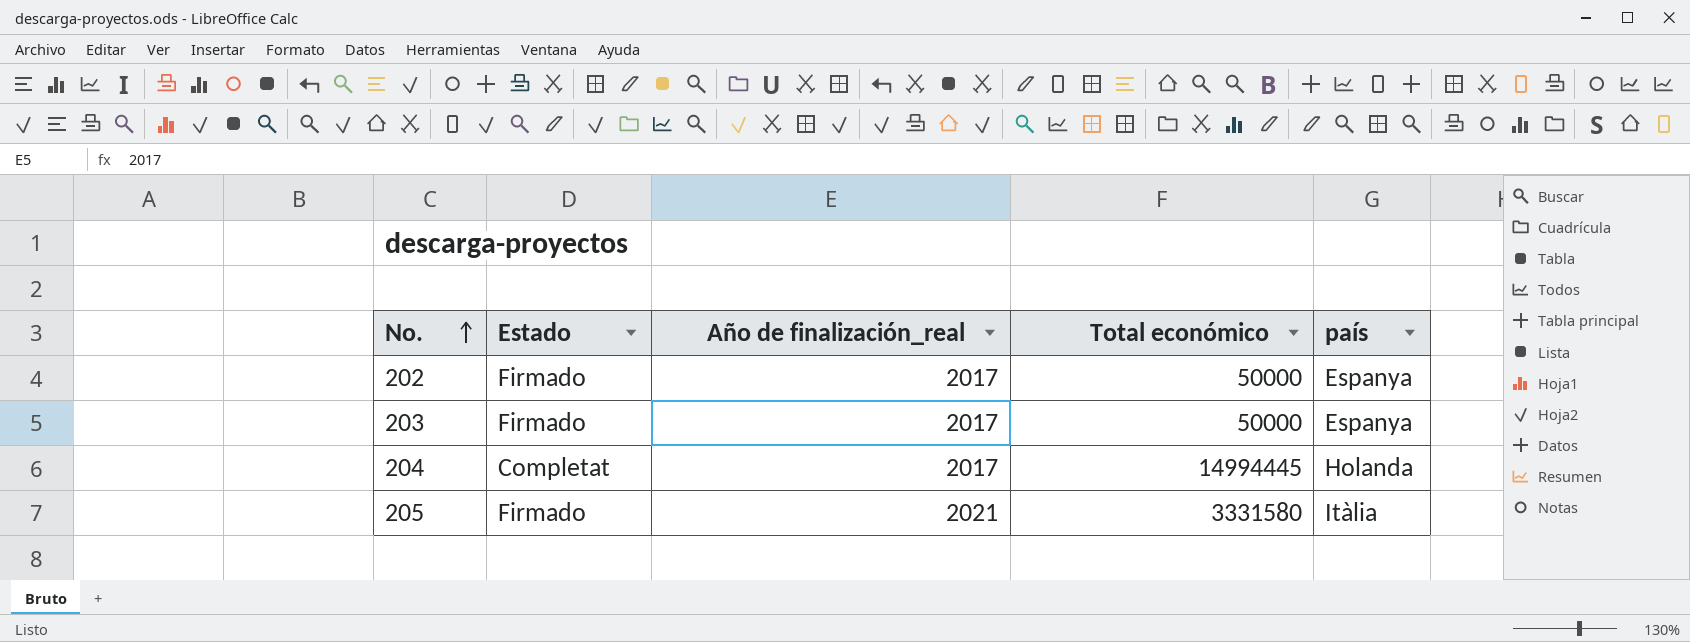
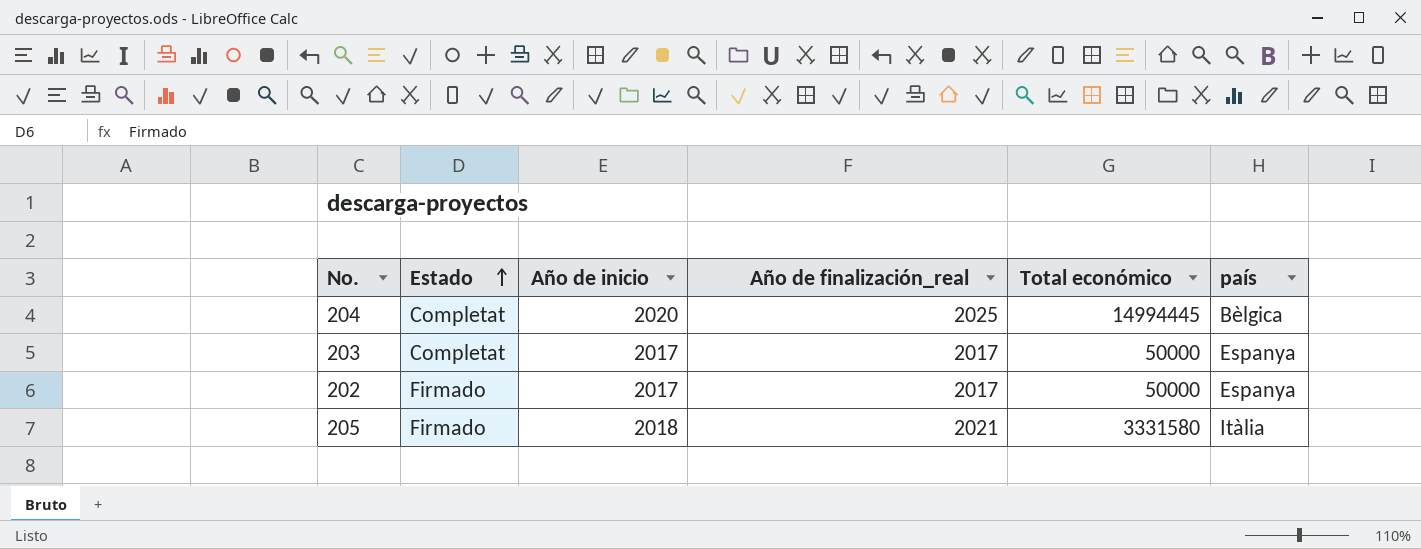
row order: No. ascending -> Estado ascending
column Año de inicio | position: none -> 3
204 | Año de finalización_real: 2017 -> 2025
204 | país: Holanda -> Bèlgica
203 | Estado: Firmado -> Completat

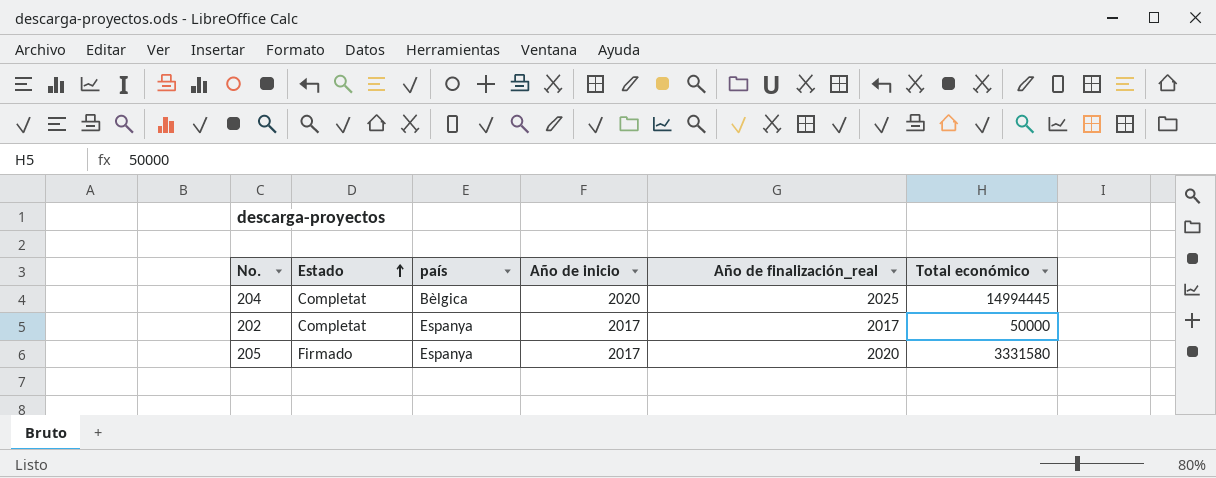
column país | position: 6 -> 3
row 203: Completat | 2017 | 2017 | 50000 | Espanya -> none
202 | Estado: Firmado -> Completat
205 | país: Itàlia -> Espanya
205 | Año de inicio: 2018 -> 2017
205 | Año de finalización_real: 2021 -> 2020

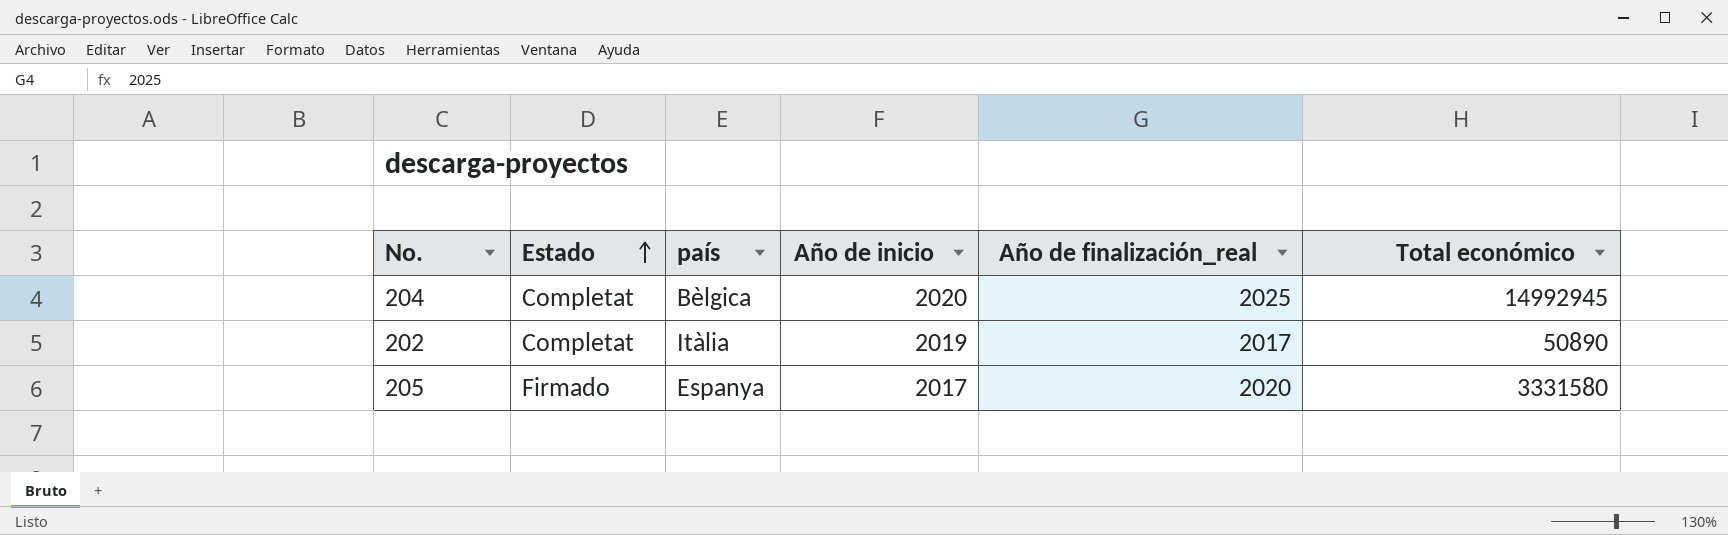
204 | Total económico: 14994445 -> 14992945
202 | país: Espanya -> Itàlia
202 | Año de inicio: 2017 -> 2019
202 | Total económico: 50000 -> 50890

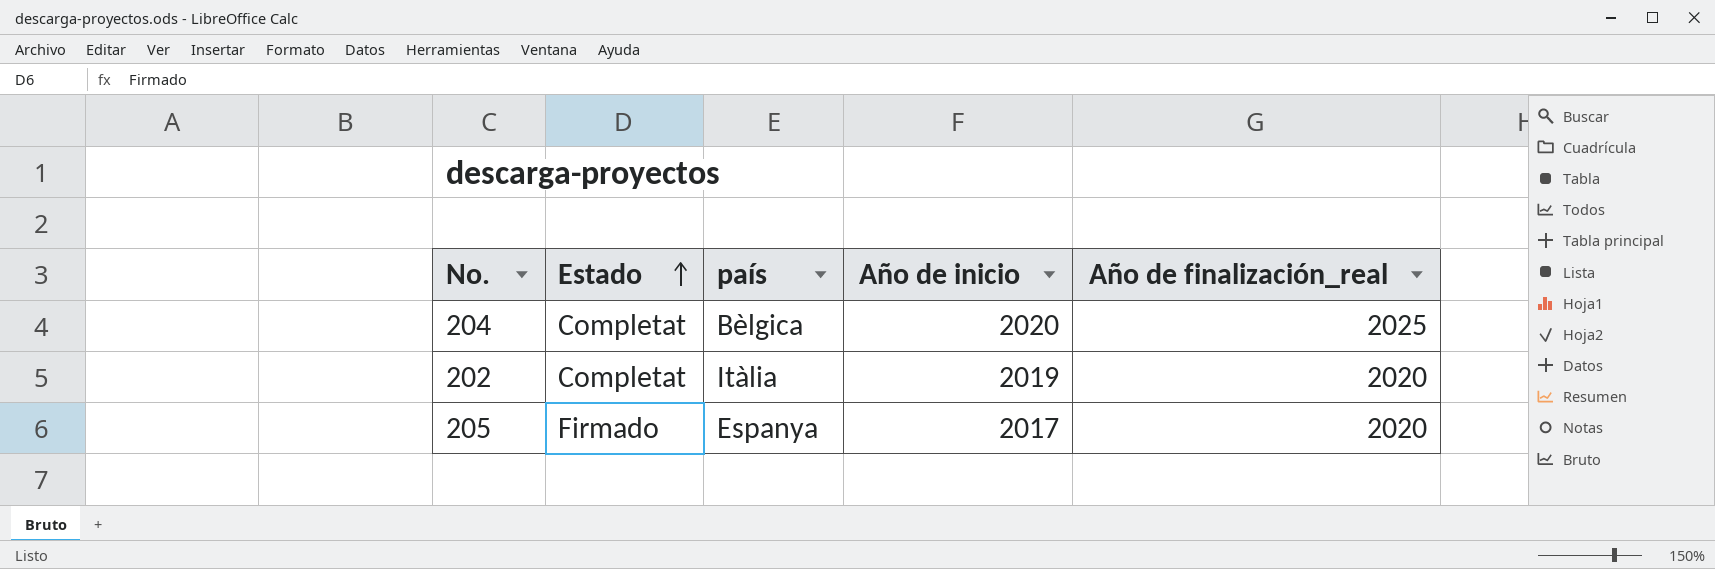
column Total económico | position: 6 -> none
202 | Año de finalización_real: 2017 -> 2020

